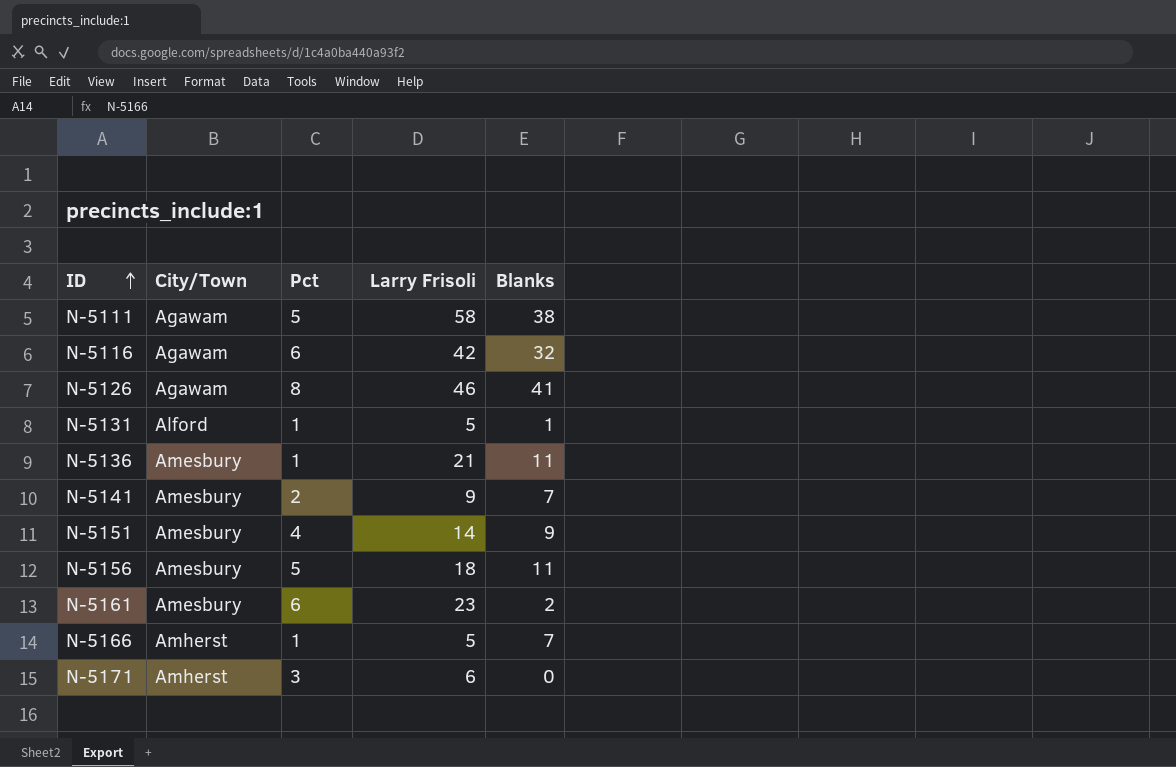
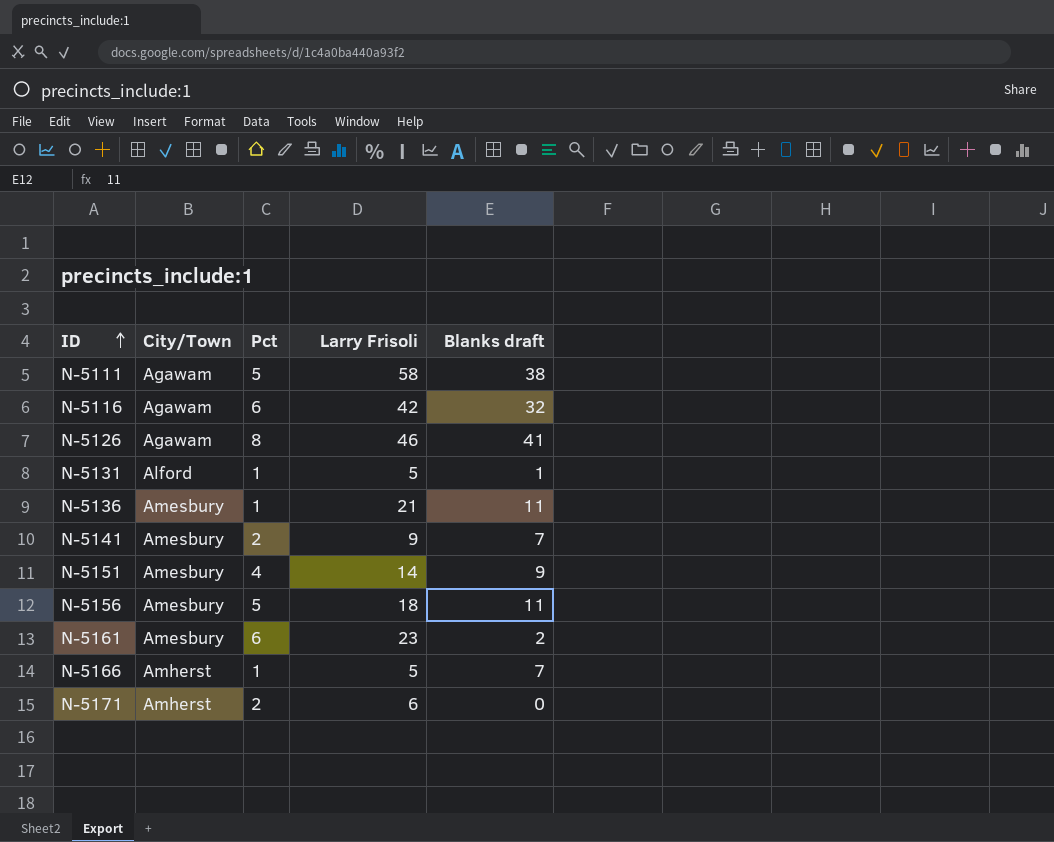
column name: Blanks -> Blanks draft
N-5171 | Pct: 3 -> 2

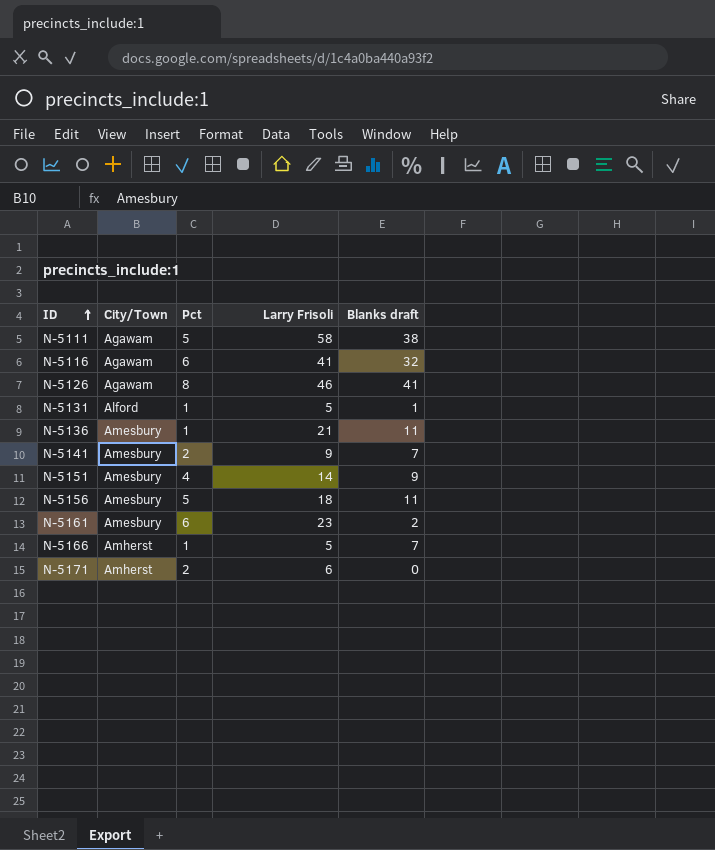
N-5116 | Larry Frisoli: 42 -> 41

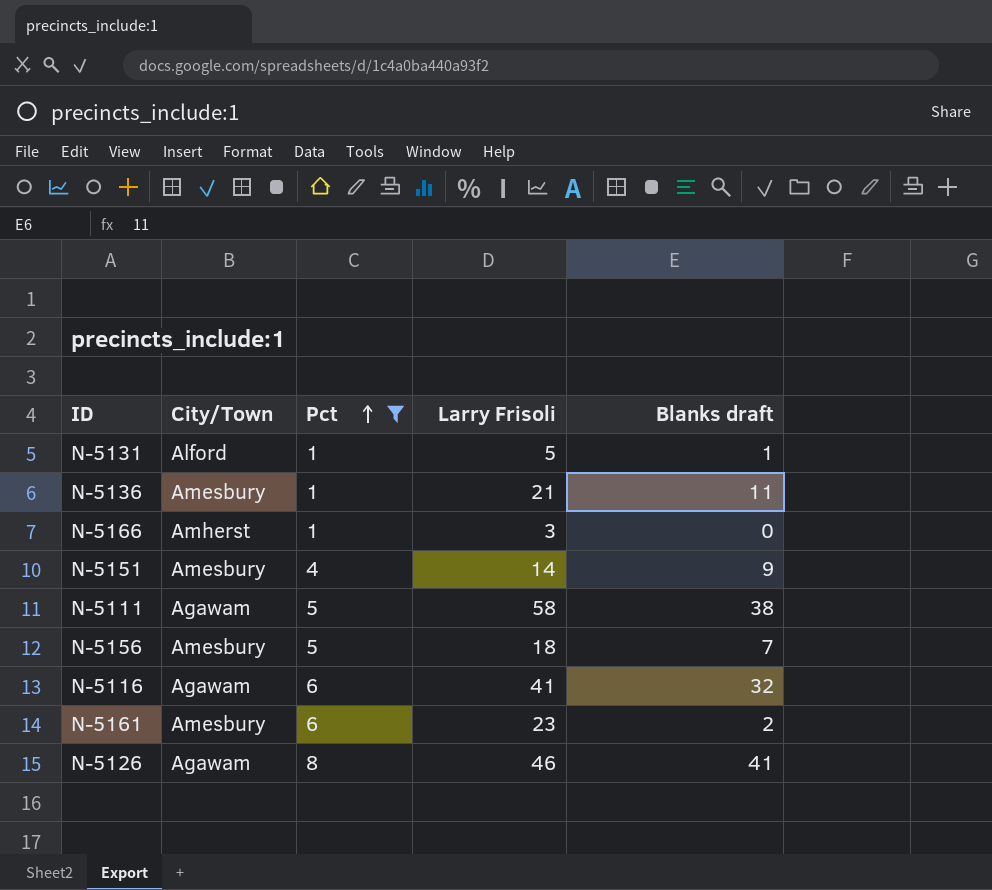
filter: none -> Pct != 2
row order: ID ascending -> Pct ascending
N-5166 | Larry Frisoli: 5 -> 3
N-5166 | Blanks draft: 7 -> 0
N-5156 | Blanks draft: 11 -> 7

